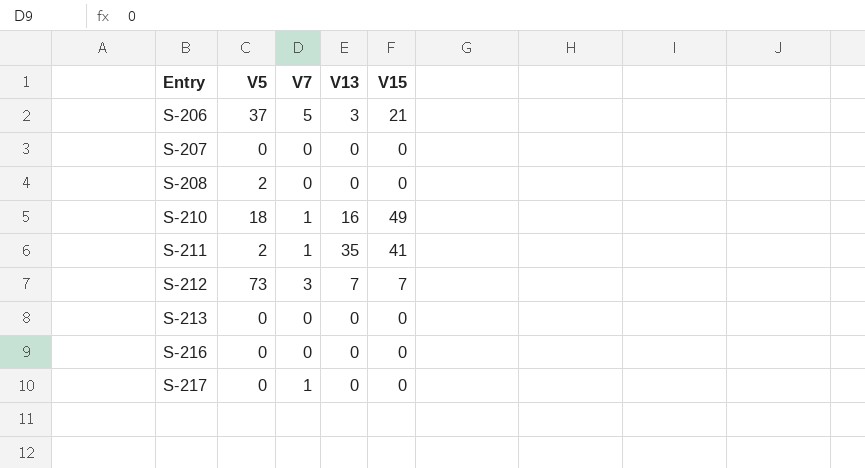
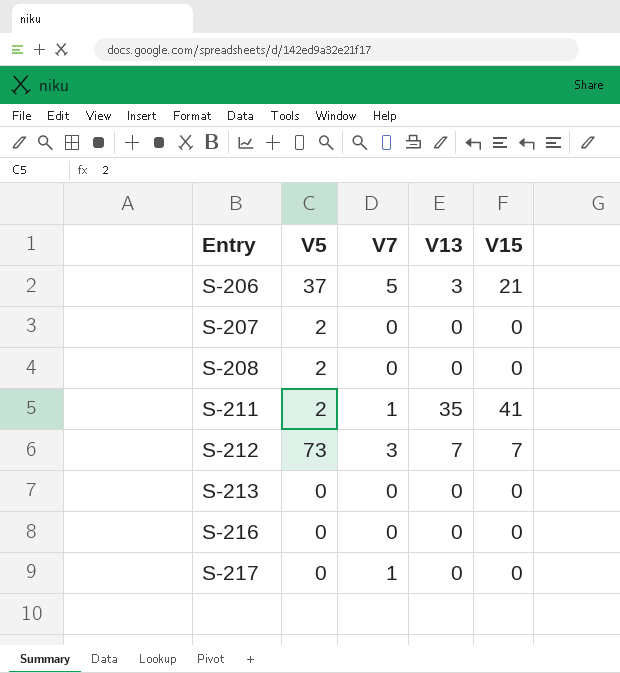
row S-210: 18 | 1 | 16 | 49 -> none
S-207 | V5: 0 -> 2

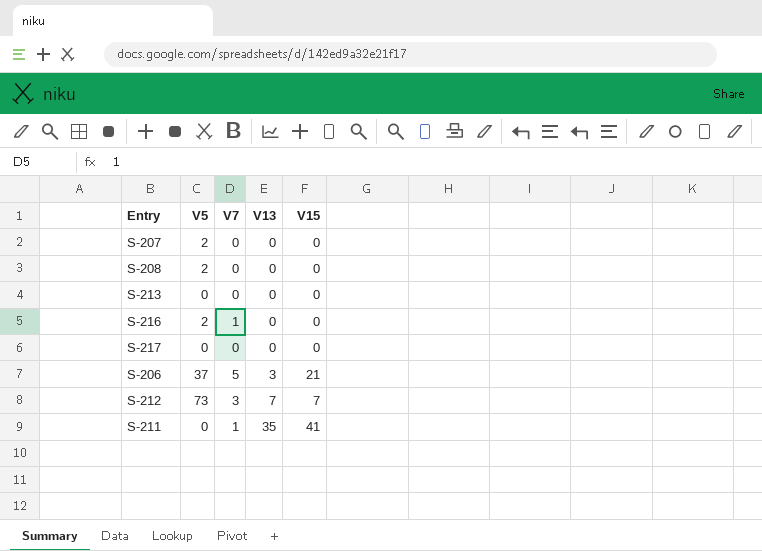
row order: Entry ascending -> V13 ascending
S-216 | V5: 0 -> 2
S-216 | V7: 0 -> 1
S-217 | V7: 1 -> 0
S-211 | V5: 2 -> 0

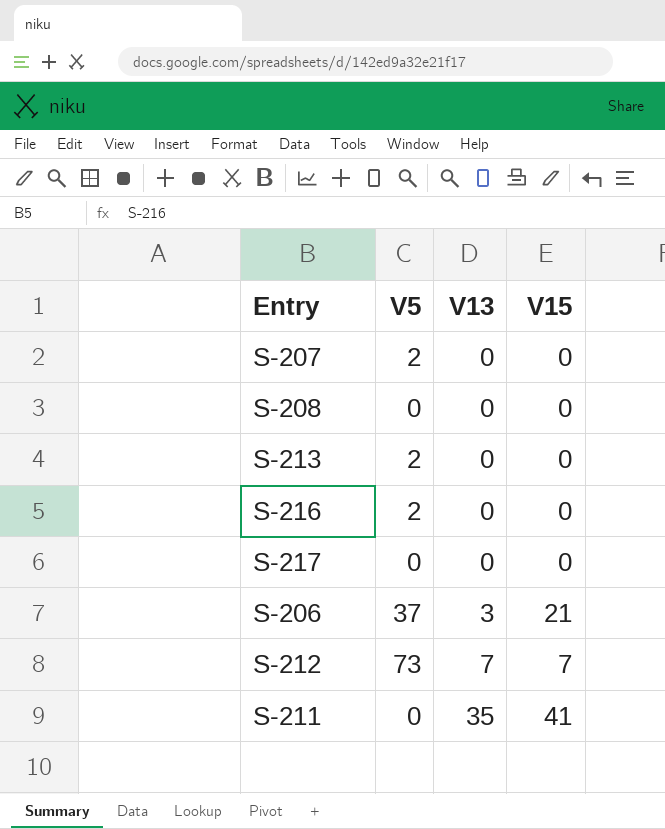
column V7 | position: 3 -> none
S-208 | V5: 2 -> 0
S-213 | V5: 0 -> 2

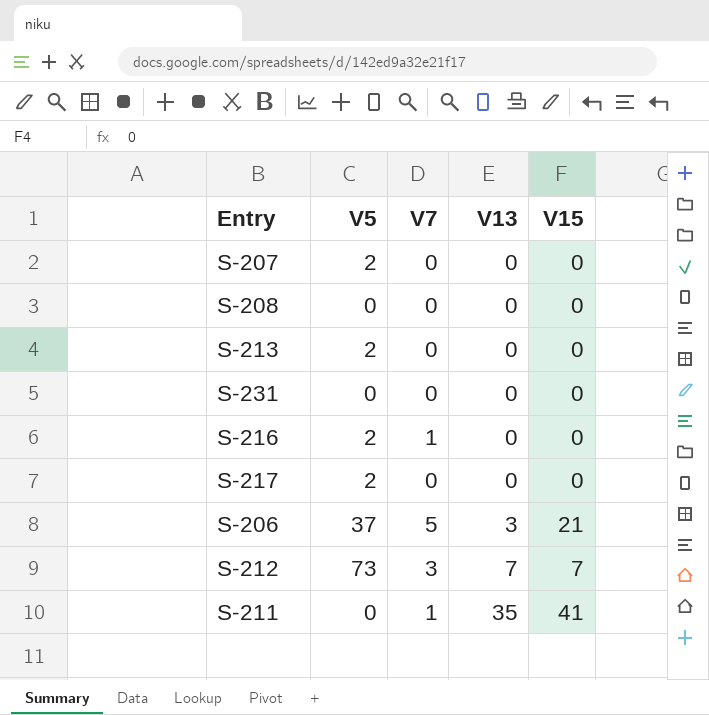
column V7 | position: none -> 3
row S-231: none -> 0 | 0 | 0 | 0
S-217 | V5: 0 -> 2

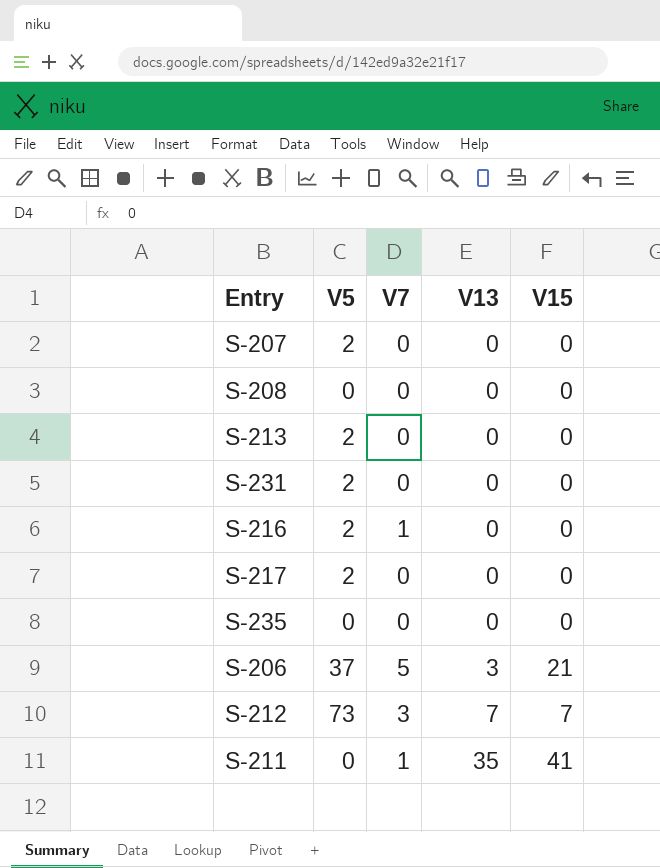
S-231 | V5: 0 -> 2
row S-235: none -> 0 | 0 | 0 | 0

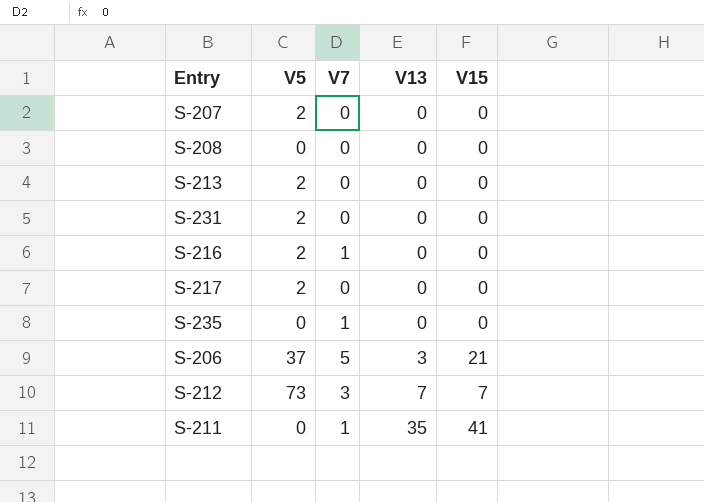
S-235 | V7: 0 -> 1

